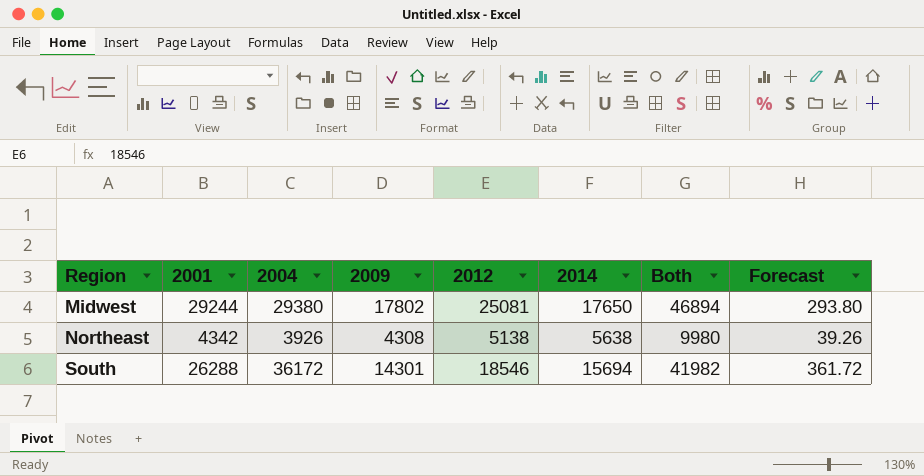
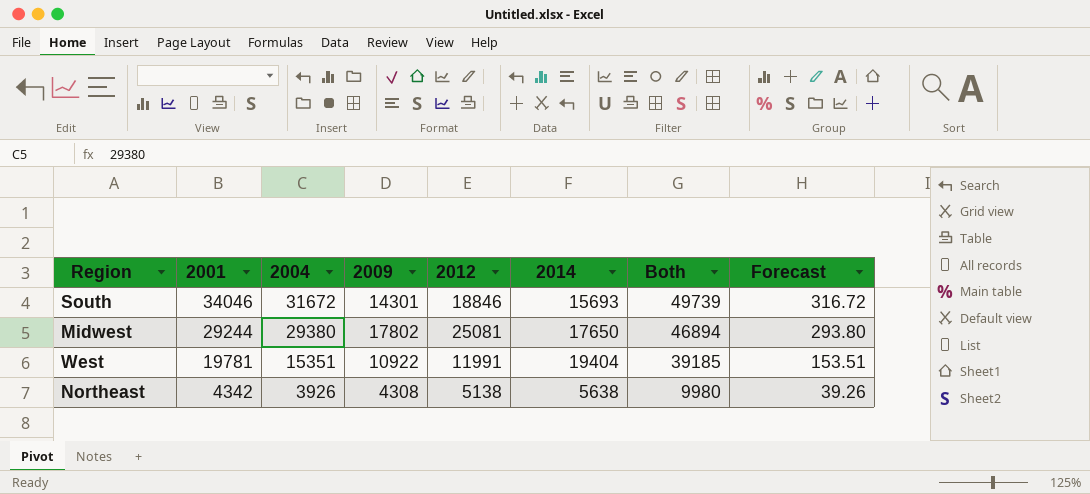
row order: Region ascending -> 2001 descending
South | 2001: 26288 -> 34046
South | 2004: 36172 -> 31672
South | 2012: 18546 -> 18846
South | 2014: 15694 -> 15693
South | Both: 41982 -> 49739
South | Forecast: 361.72 -> 316.72
row West: none -> 19781 | 15351 | 10922 | 11991 | 19404 | 39185 | 153.51

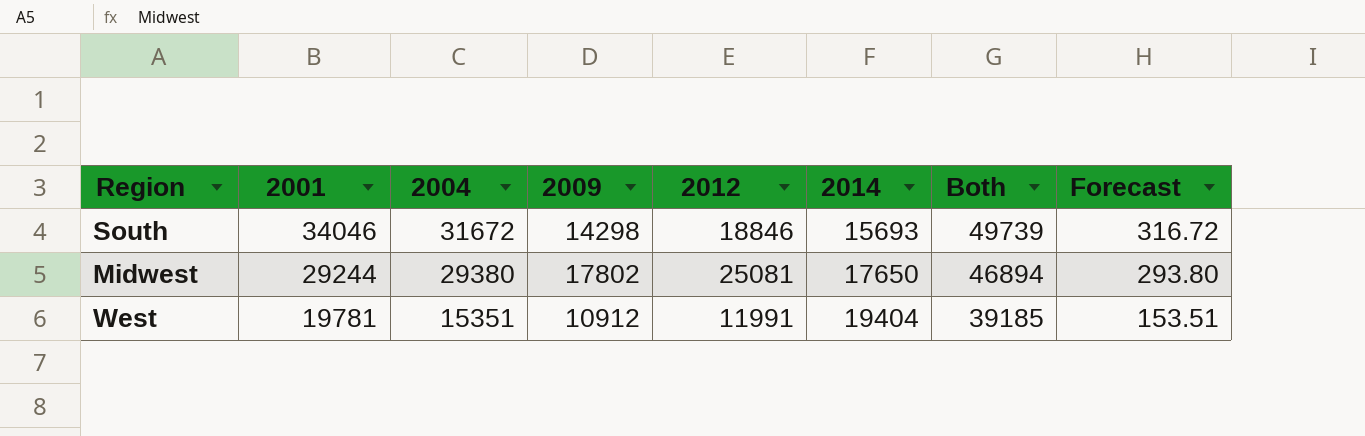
row Northeast: 4342 | 3926 | 4308 | 5138 | 5638 | 9980 | 39.26 -> none
South | 2009: 14301 -> 14298
West | 2009: 10922 -> 10912

